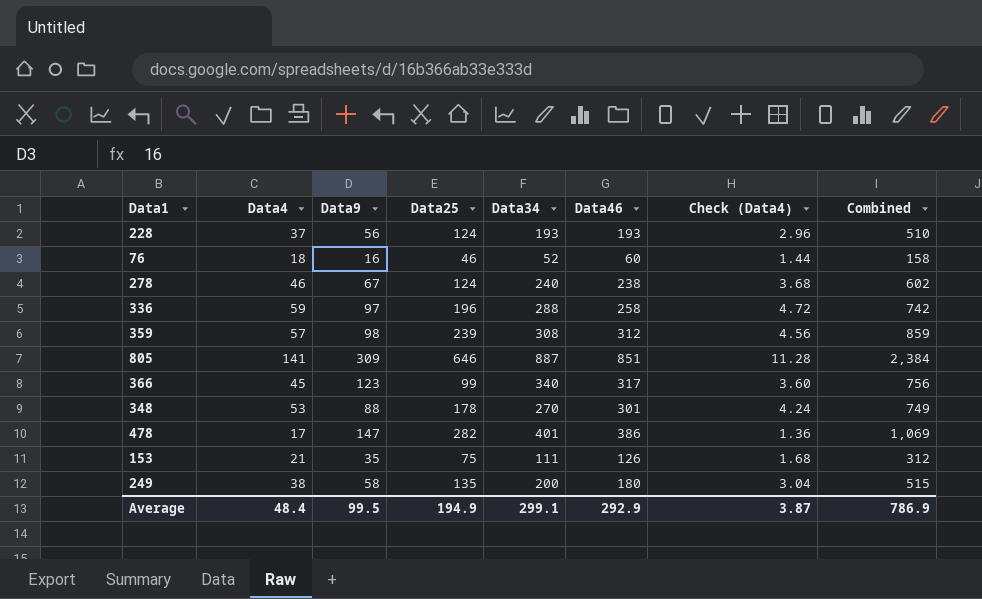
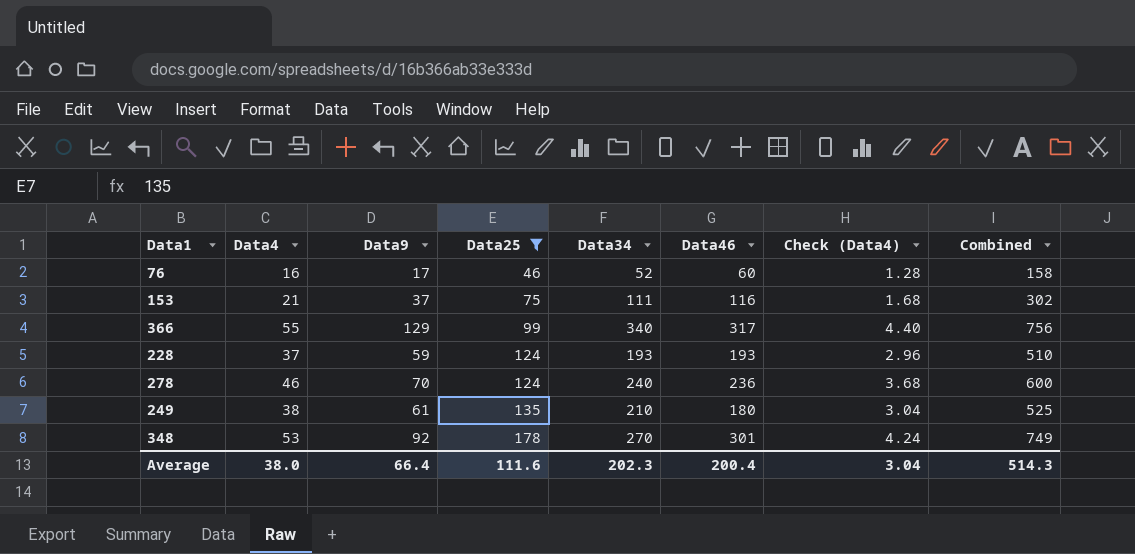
filter: none -> Data25 <= 178
row order: none -> Data25 ascending
76 | Data4: 18 -> 16
76 | Data9: 16 -> 17
76 | Check (Data4): 1.44 -> 1.28
153 | Data9: 35 -> 37
153 | Data46: 126 -> 116
153 | Combined: 312 -> 302
366 | Data4: 45 -> 55
366 | Data9: 123 -> 129
366 | Check (Data4): 3.60 -> 4.40
228 | Data9: 56 -> 59
278 | Data9: 67 -> 70
278 | Data46: 238 -> 236
278 | Combined: 602 -> 600
249 | Data9: 58 -> 61
249 | Data34: 200 -> 210
249 | Combined: 515 -> 525
348 | Data9: 88 -> 92
Average | Data4: 48.4 -> 38.0
Average | Data9: 99.5 -> 66.4
Average | Data25: 194.9 -> 111.6
Average | Data34: 299.1 -> 202.3
Average | Data46: 292.9 -> 200.4
Average | Check (Data4): 3.87 -> 3.04
Average | Combined: 786.9 -> 514.3

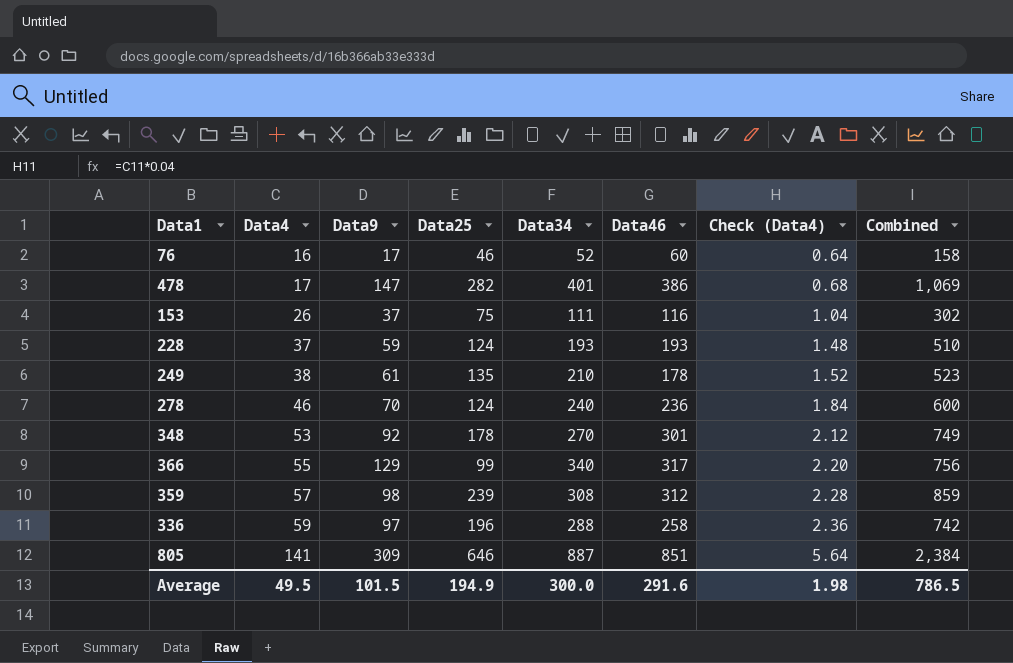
filter: Data25 <= 178 -> none
row order: Data25 ascending -> Data4 ascending
column Check (Data4) | formula: [Data4] * 0.08 -> [Data4] * 0.04
153 | Data4: 21 -> 26
249 | Data46: 180 -> 178
249 | Combined: 525 -> 523
Average | Data4: 38.0 -> 49.5
Average | Data9: 66.4 -> 101.5
Average | Data25: 111.6 -> 194.9
Average | Data34: 202.3 -> 300.0
Average | Data46: 200.4 -> 291.6
Average | Check (Data4): 3.04 -> 1.98
Average | Combined: 514.3 -> 786.5

